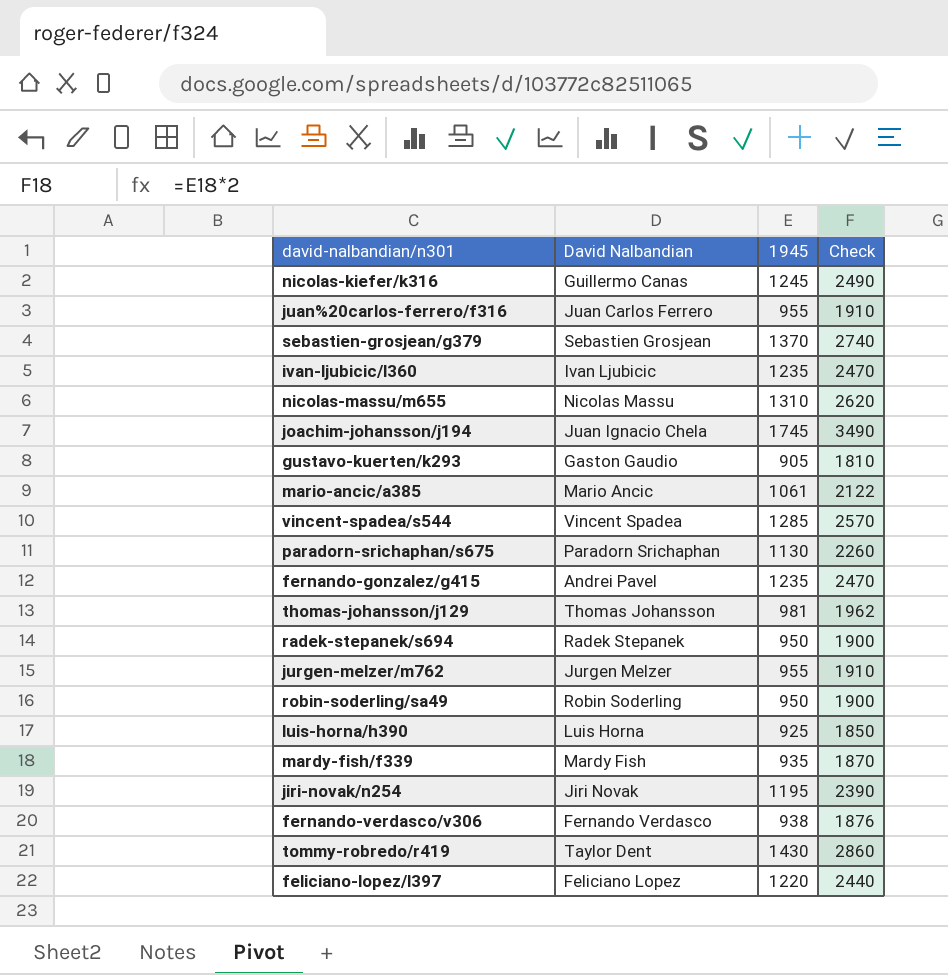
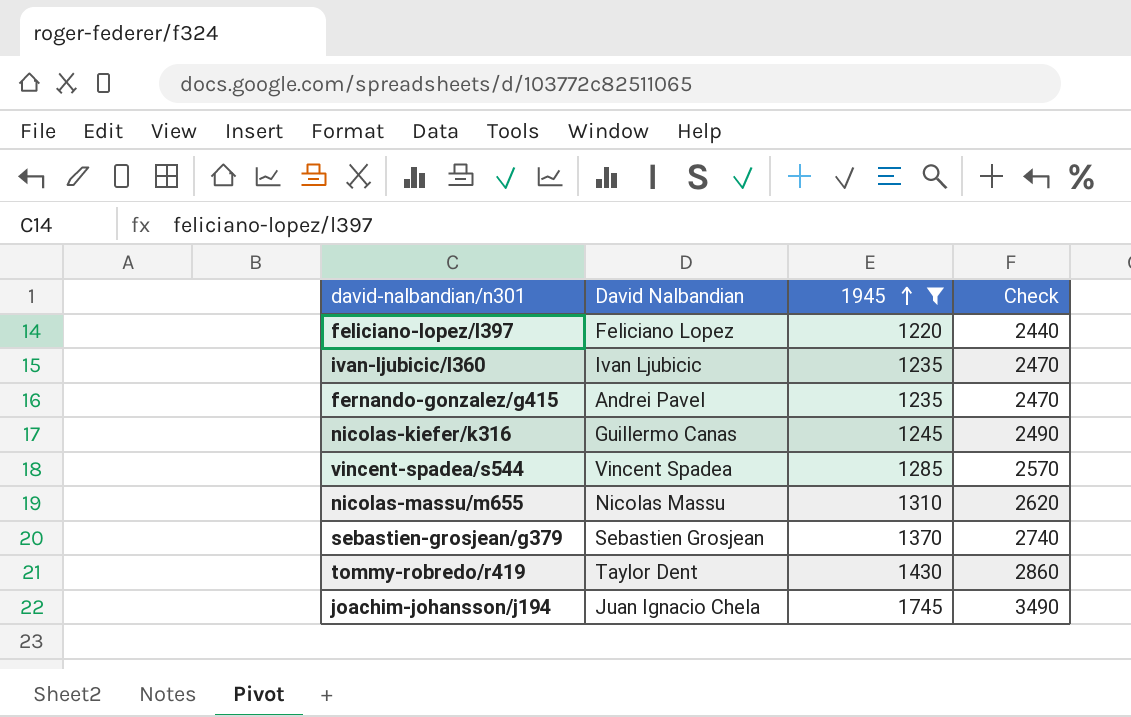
filter: none -> 1945 >= 1220
row order: none -> 1945 ascending

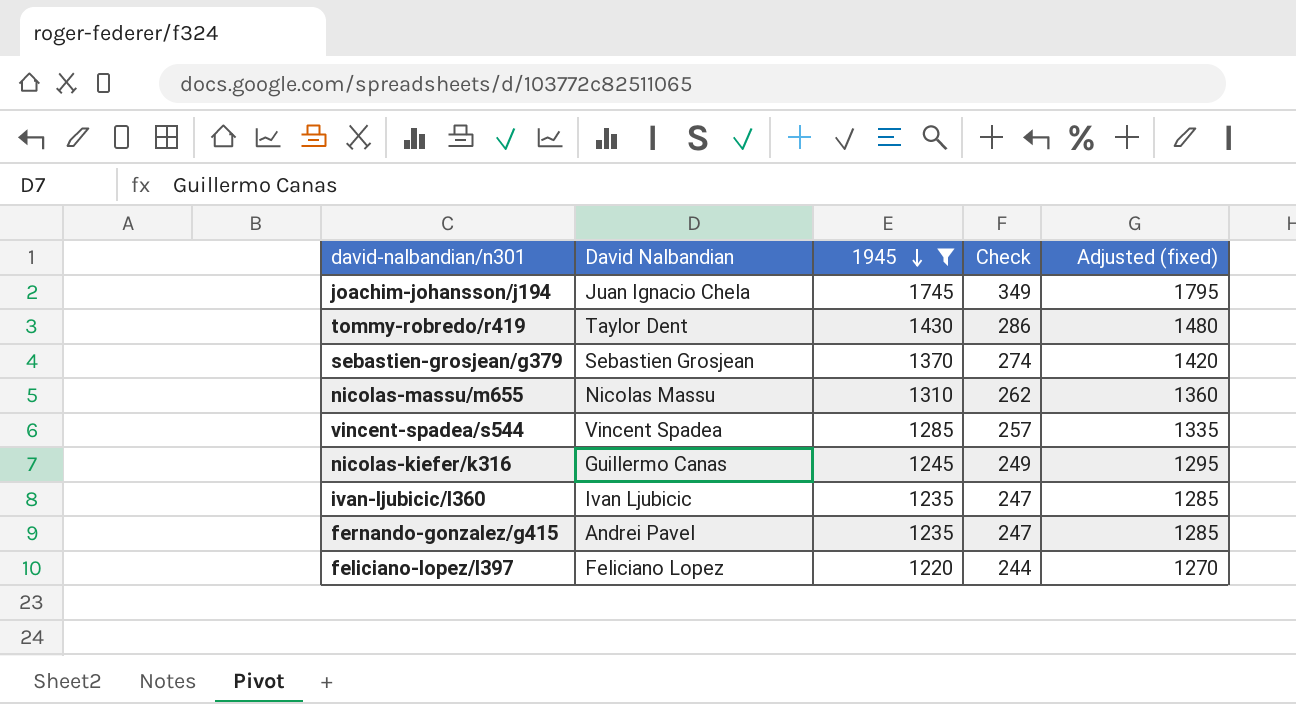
row order: 1945 ascending -> 1945 descending
column Check | formula: [1945] * 2 -> [1945] * 0.2
column Adjusted (fixed) | formula: none -> [1945] + 50

